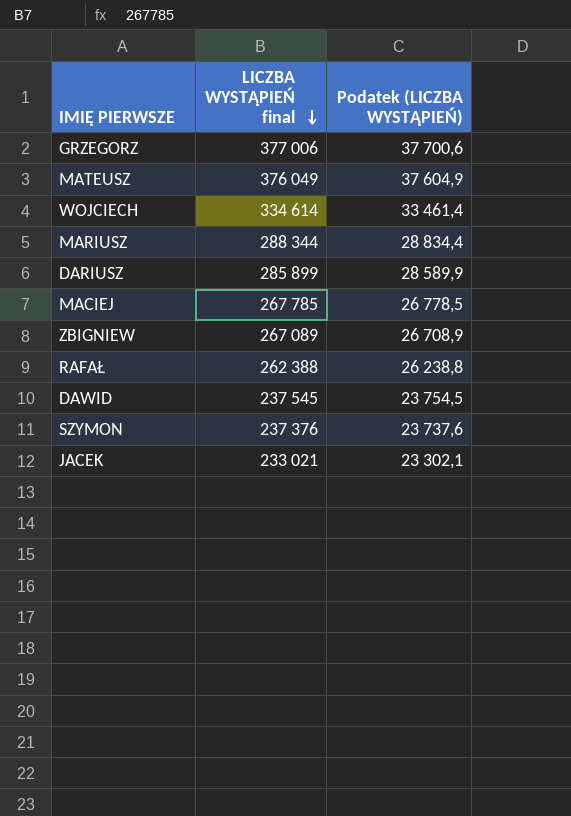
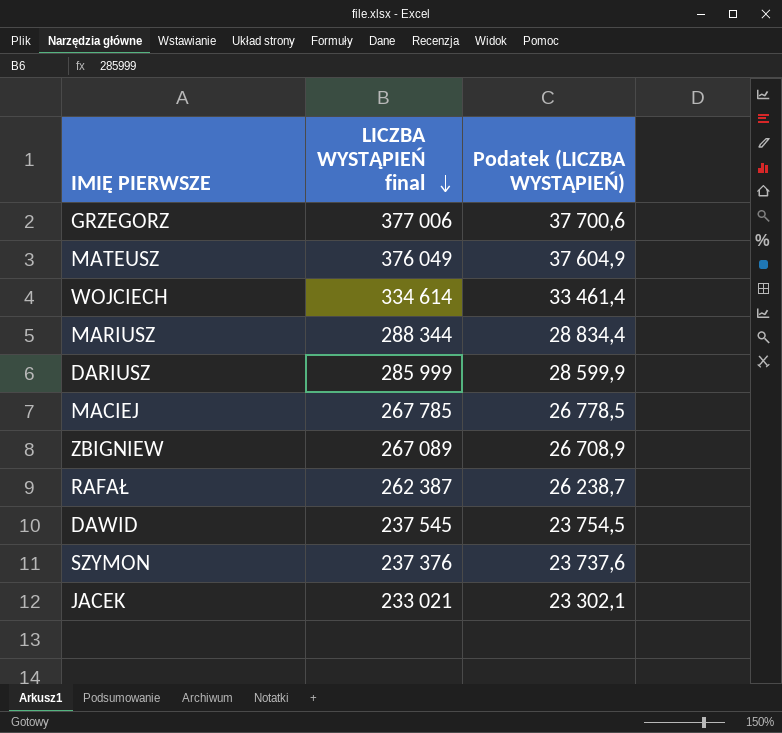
DARIUSZ | LICZBA WYSTĄPIEŃ final: 285 899 -> 285 999
DARIUSZ | Podatek (LICZBA WYSTĄPIEŃ): 28 589,9 -> 28 599,9
RAFAŁ | LICZBA WYSTĄPIEŃ final: 262 388 -> 262 387
RAFAŁ | Podatek (LICZBA WYSTĄPIEŃ): 26 238,8 -> 26 238,7

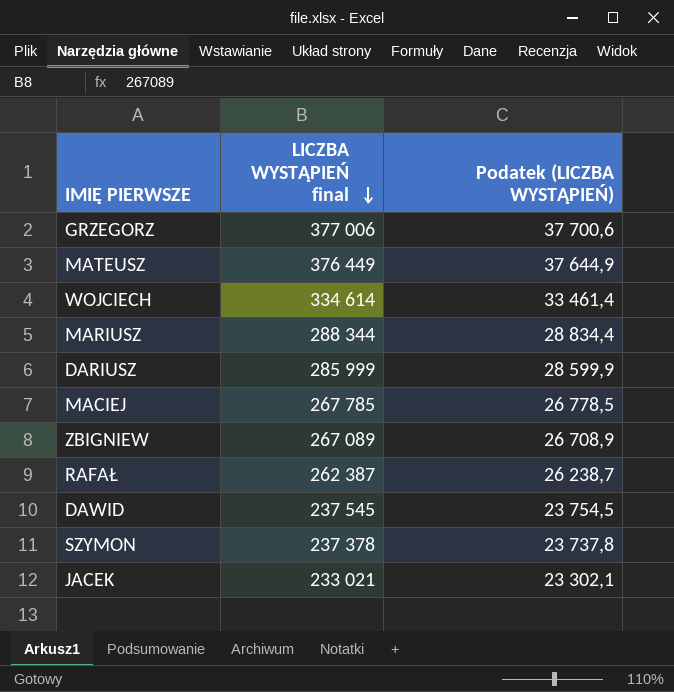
MATEUSZ | LICZBA WYSTĄPIEŃ final: 376 049 -> 376 449
MATEUSZ | Podatek (LICZBA WYSTĄPIEŃ): 37 604,9 -> 37 644,9
SZYMON | LICZBA WYSTĄPIEŃ final: 237 376 -> 237 378
SZYMON | Podatek (LICZBA WYSTĄPIEŃ): 23 737,6 -> 23 737,8

